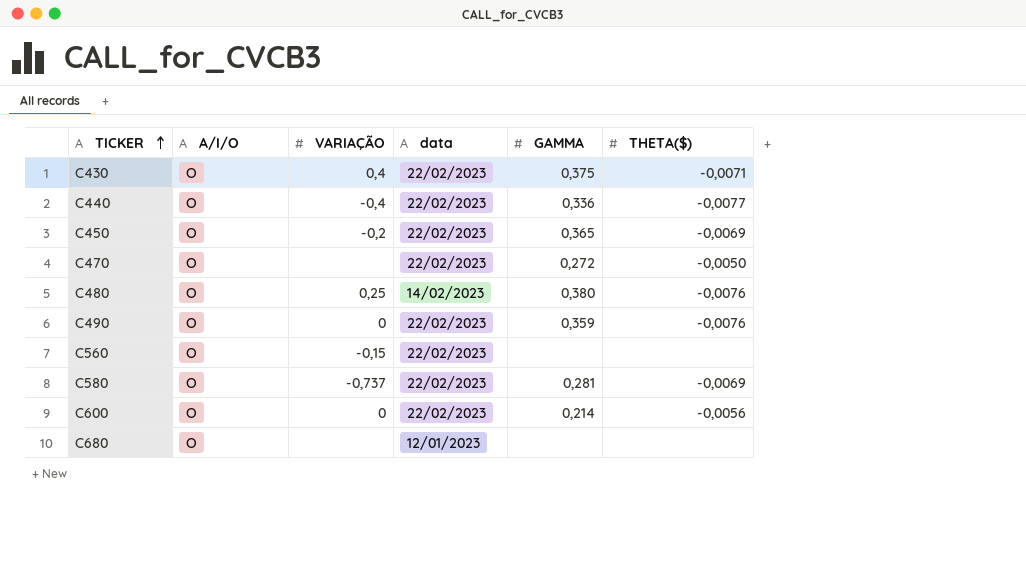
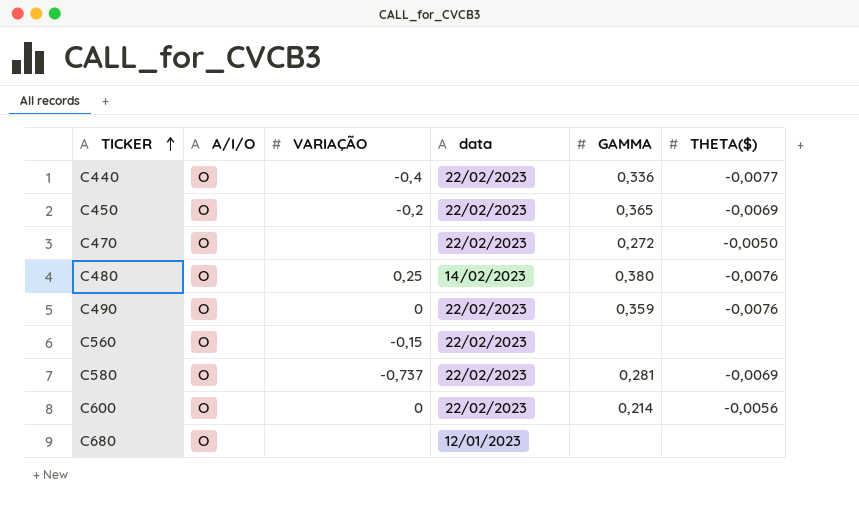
row C430: O | 0,4 | 22/02/2023 | 0,375 | -0,0071 -> none

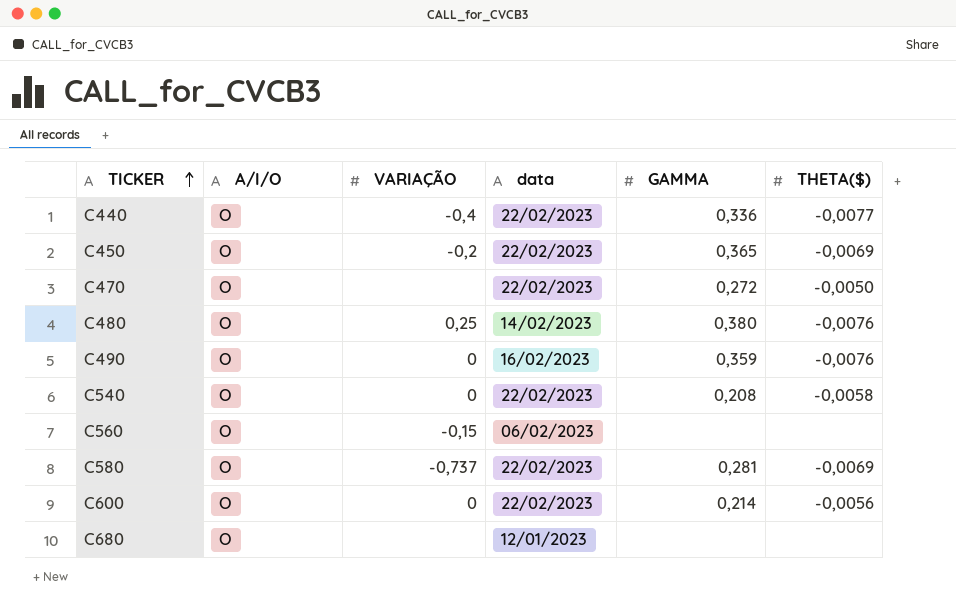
C490 | data: 22/02/2023 -> 16/02/2023
row C540: none -> O | 0 | 22/02/2023 | 0,208 | -0,0058
C560 | data: 22/02/2023 -> 06/02/2023

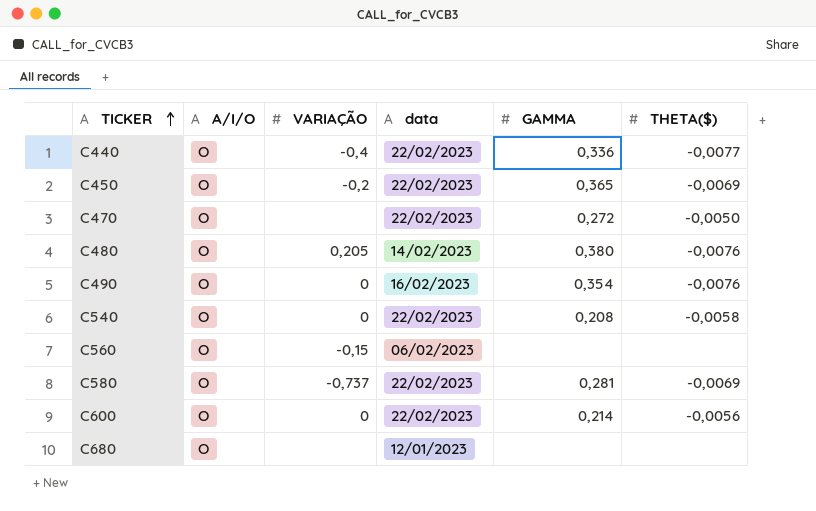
C480 | VARIAÇÃO: 0,25 -> 0,205
C490 | GAMMA: 0,359 -> 0,354

